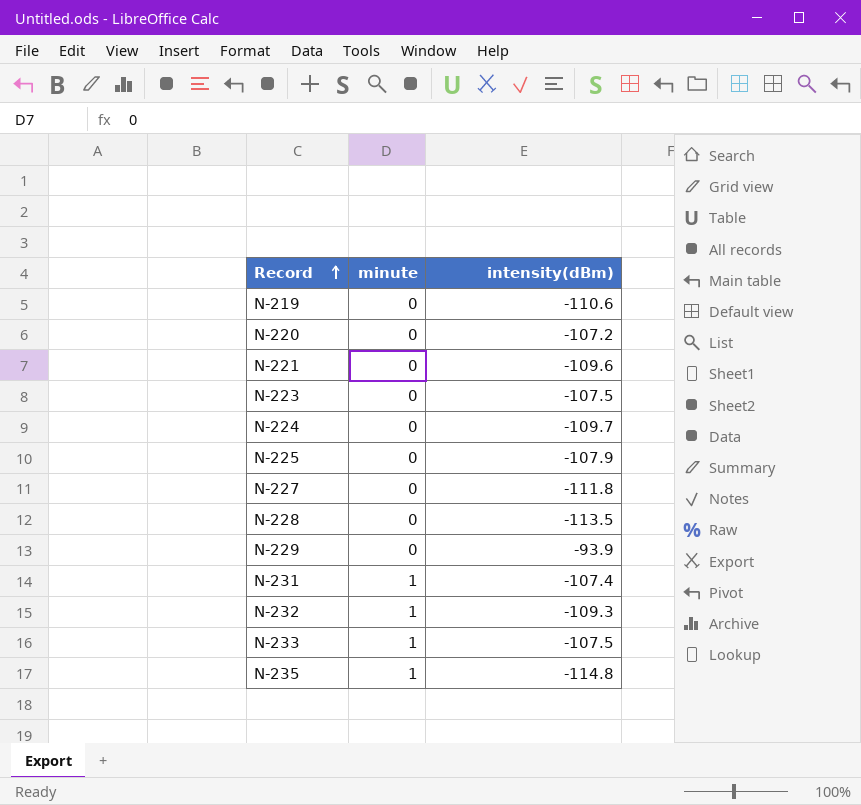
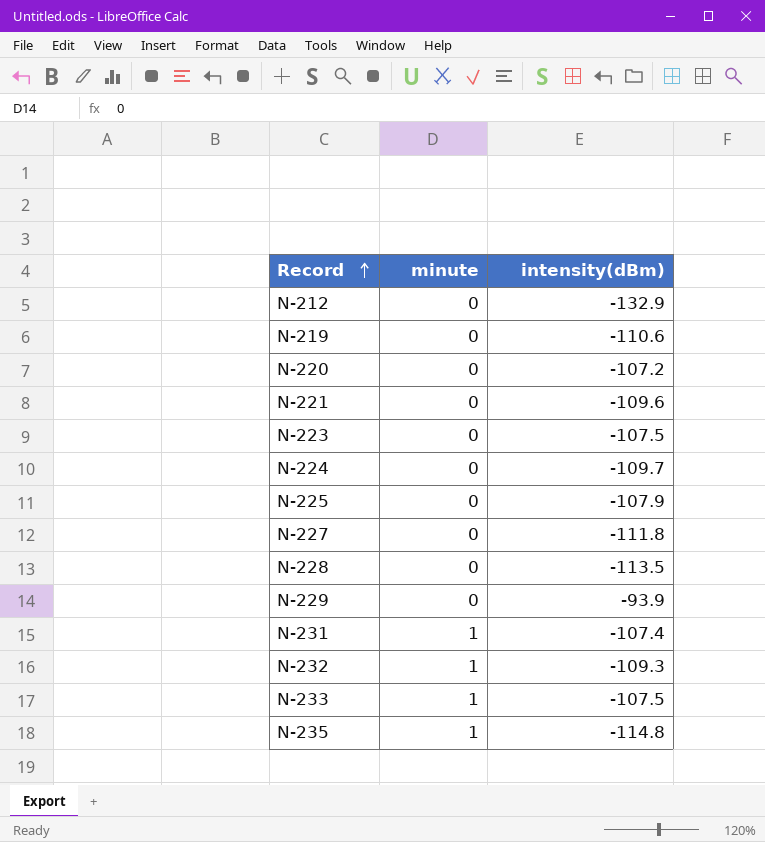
row N-212: none -> 0 | -132.9

